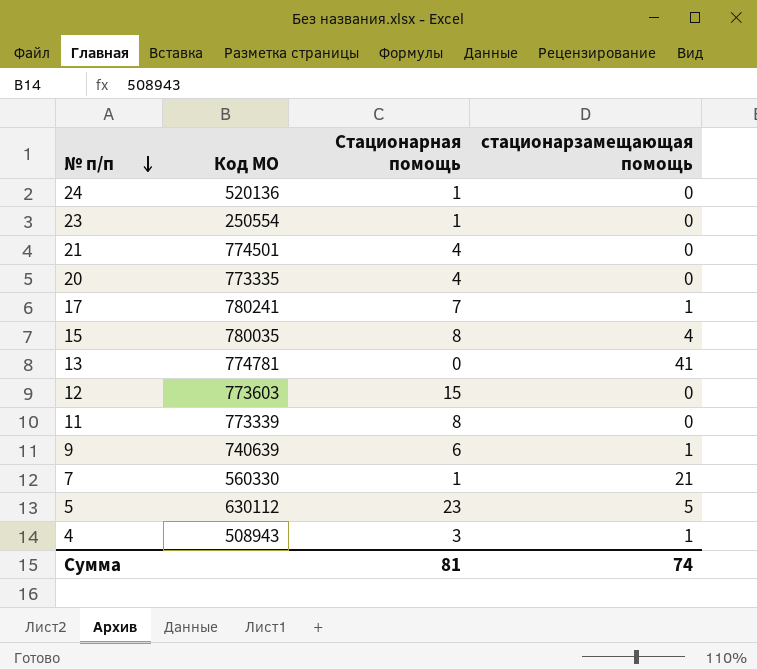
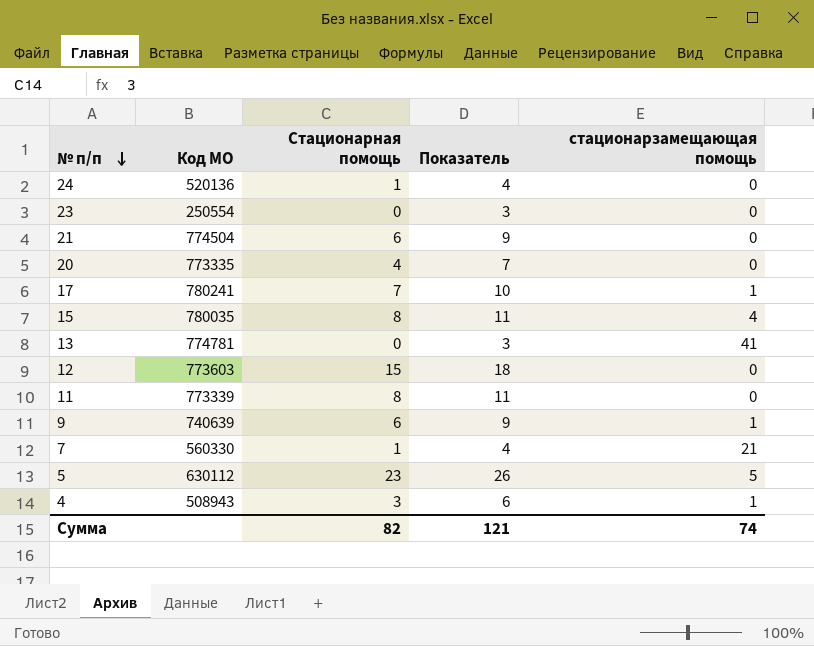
column Показатель | formula: none -> [Стационарная помощь] + 3
23 | Стационарная помощь: 1 -> 0
21 | Код МО: 774501 -> 774504
21 | Стационарная помощь: 4 -> 6
Сумма | Стационарная помощь: 81 -> 82

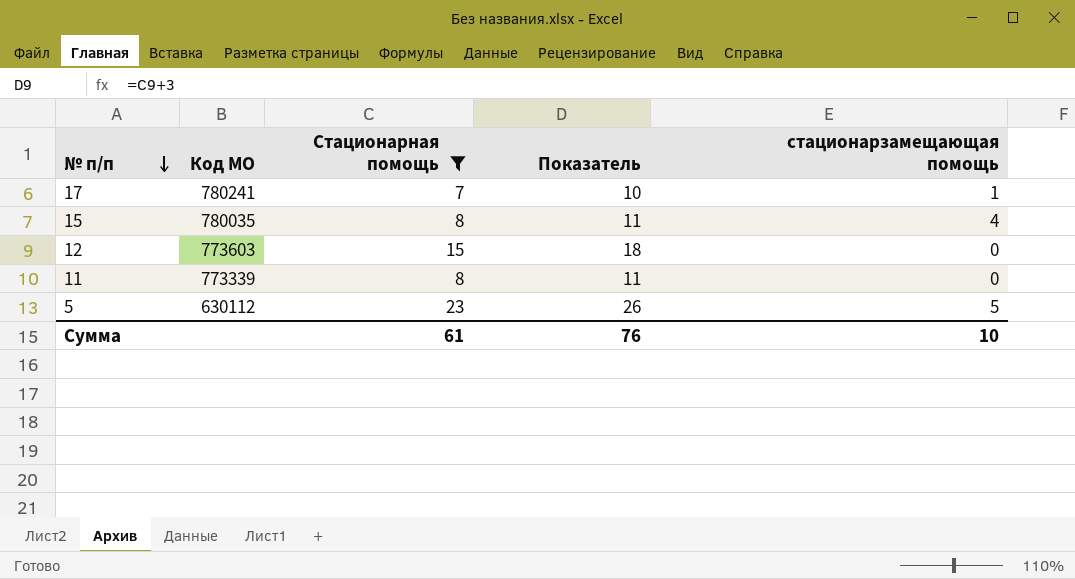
filter: none -> Стационарная помощь >= 7
Сумма | Стационарная помощь: 82 -> 61
Сумма | Показатель: 121 -> 76
Сумма | стационарзамещающая помощь: 74 -> 10

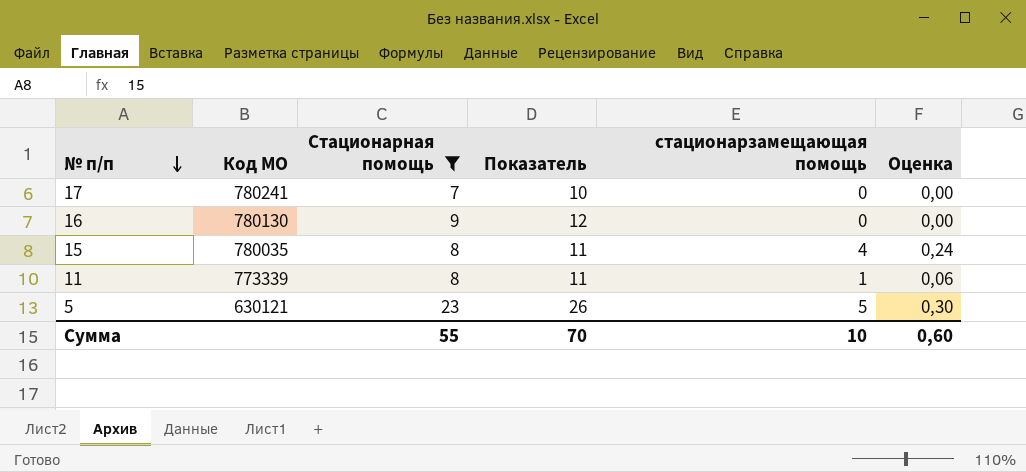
column Оценка | formula: none -> [стационарзамещающая помощь] * 0,06
row 12: 773603 | 15 | 18 | 0 -> none
17 | стационарзамещающая помощь: 1 -> 0
row 16: none -> 780130 | 9 | 12 | 0 | 0,00
11 | стационарзамещающая помощь: 0 -> 1
5 | Код МО: 630112 -> 630121
Сумма | Стационарная помощь: 61 -> 55
Сумма | Показатель: 76 -> 70

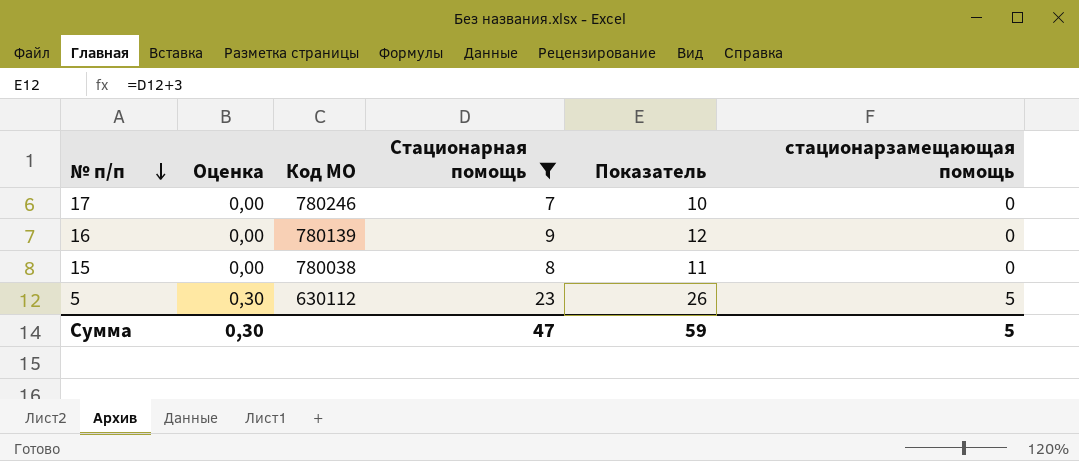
column Оценка | position: 6 -> 2
row 11: 773339 | 8 | 11 | 1 | 0,06 -> none
17 | Код МО: 780241 -> 780246
16 | Код МО: 780130 -> 780139
15 | Оценка: 0,24 -> 0,00
15 | Код МО: 780035 -> 780038
15 | стационарзамещающая помощь: 4 -> 0
5 | Код МО: 630121 -> 630112
Сумма | Оценка: 0,60 -> 0,30
Сумма | Стационарная помощь: 55 -> 47
Сумма | Показатель: 70 -> 59
Сумма | стационарзамещающая помощь: 10 -> 5

